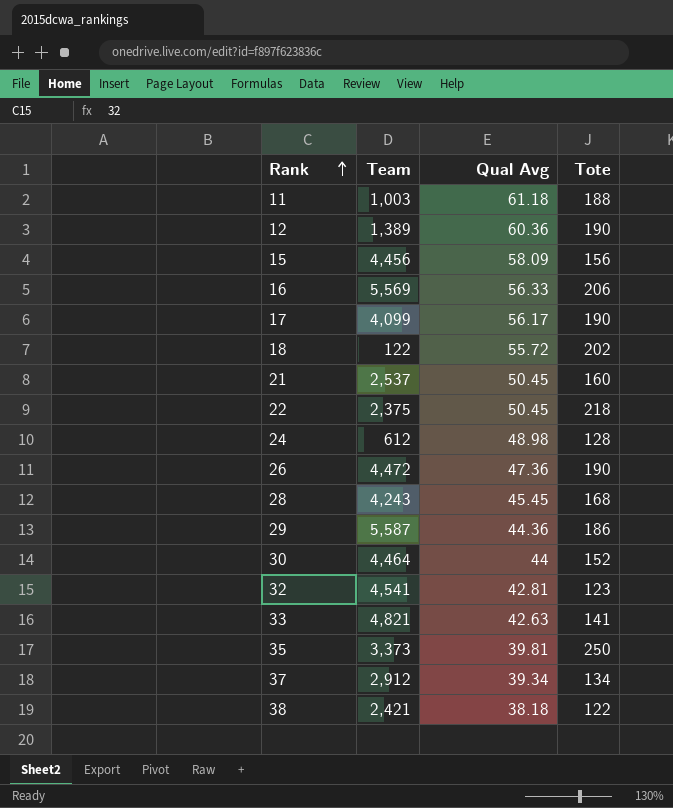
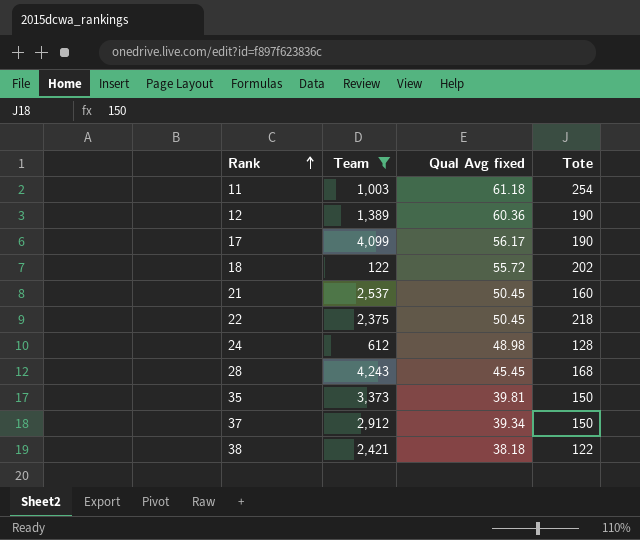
filter: none -> Team <= 4,243
column name: Qual Avg -> Qual Avg fixed
11 | Tote: 188 -> 254
35 | Tote: 250 -> 150
37 | Tote: 134 -> 150

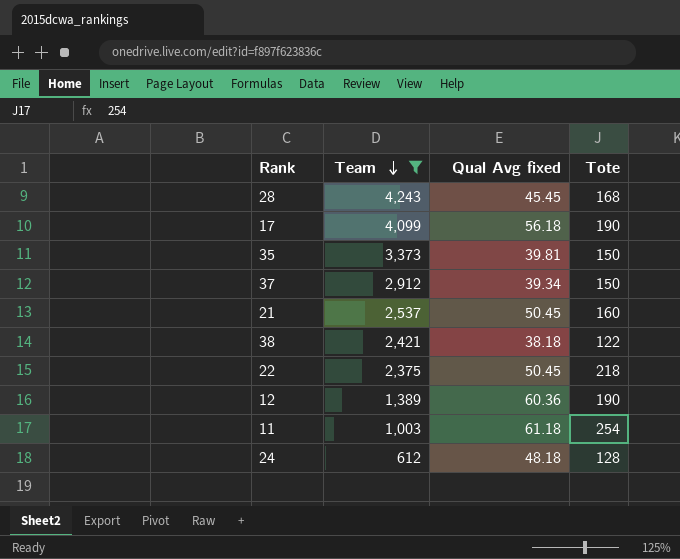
row order: Rank ascending -> Team descending
row 18: 122 | 55.72 | 202 -> none
17 | Qual Avg fixed: 56.17 -> 56.18
24 | Qual Avg fixed: 48.98 -> 48.18

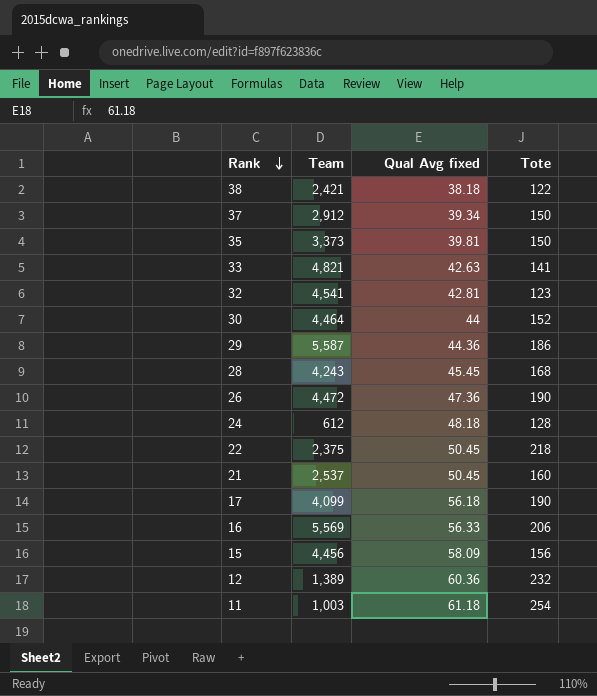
filter: Team <= 4,243 -> none
row order: Team descending -> Rank descending
12 | Tote: 190 -> 232

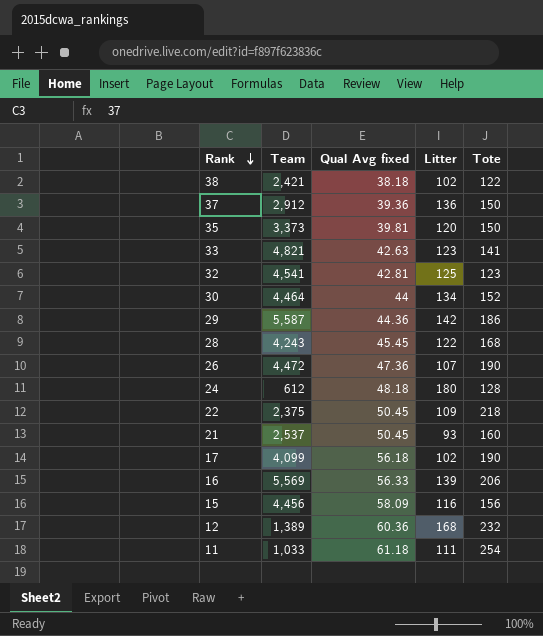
column Litter | position: none -> 4
37 | Qual Avg fixed: 39.34 -> 39.36
11 | Team: 1,003 -> 1,033

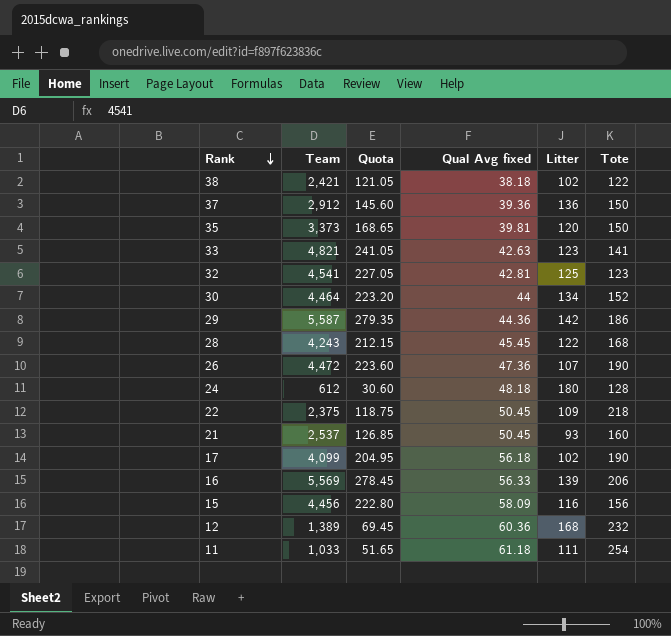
column Quota | formula: none -> [Team] * 0.05

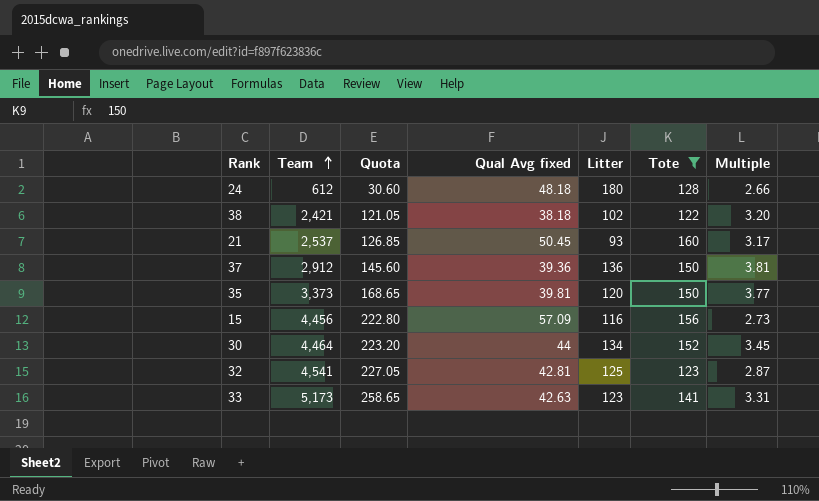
filter: none -> Tote <= 160
row order: Rank descending -> Team ascending
column Multiple | formula: none -> [Tote] / [Qual Avg fixed]
15 | Qual Avg fixed: 58.09 -> 57.09
33 | Team: 4,821 -> 5,173
33 | Quota: 241.05 -> 258.65

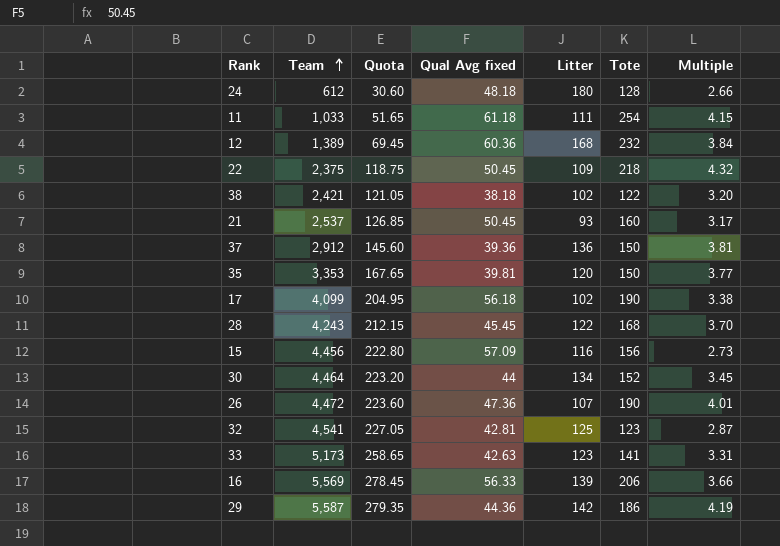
filter: Tote <= 160 -> none
35 | Team: 3,373 -> 3,353
35 | Quota: 168.65 -> 167.65

